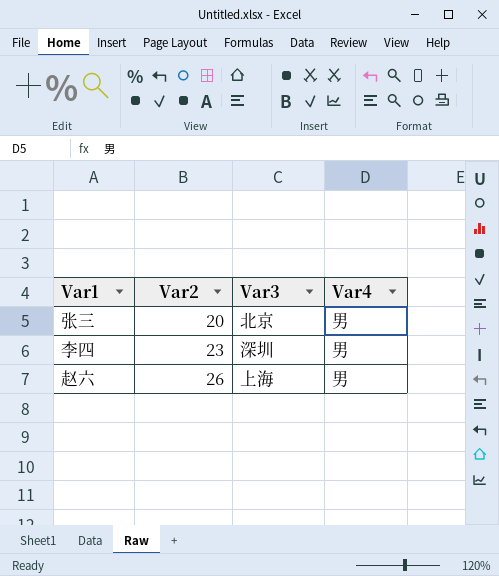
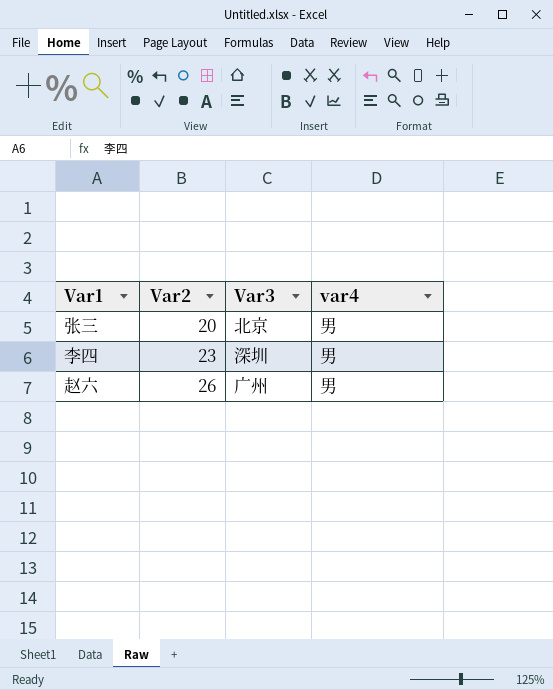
column name: Var4 -> var4
赵六 | Var3: 上海 -> 广州

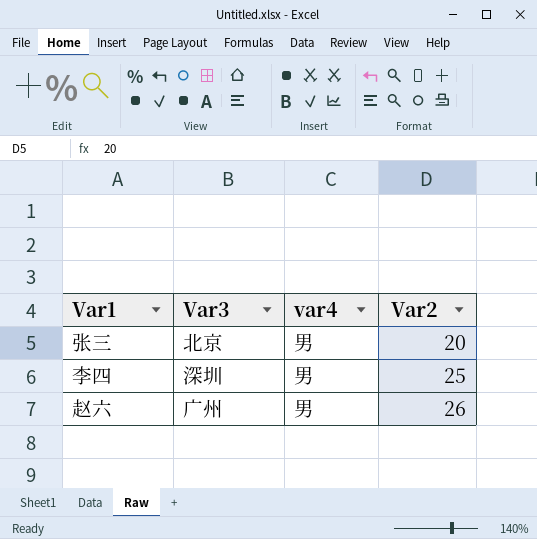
column Var2 | position: 2 -> 4
李四 | Var2: 23 -> 25

